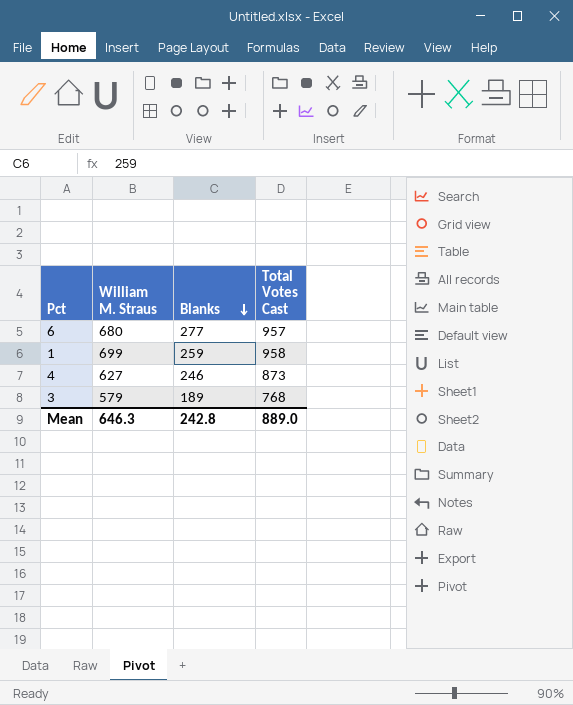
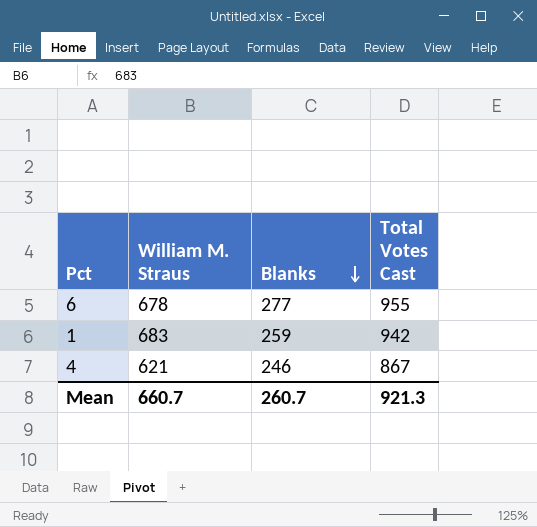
row 3: 579 | 189 | 768 -> none
6 | William M. Straus: 680 -> 678
6 | Total Votes Cast: 957 -> 955
1 | William M. Straus: 699 -> 683
1 | Total Votes Cast: 958 -> 942
4 | William M. Straus: 627 -> 621
4 | Total Votes Cast: 873 -> 867
Mean | William M. Straus: 646.3 -> 660.7
Mean | Blanks: 242.8 -> 260.7
Mean | Total Votes Cast: 889.0 -> 921.3

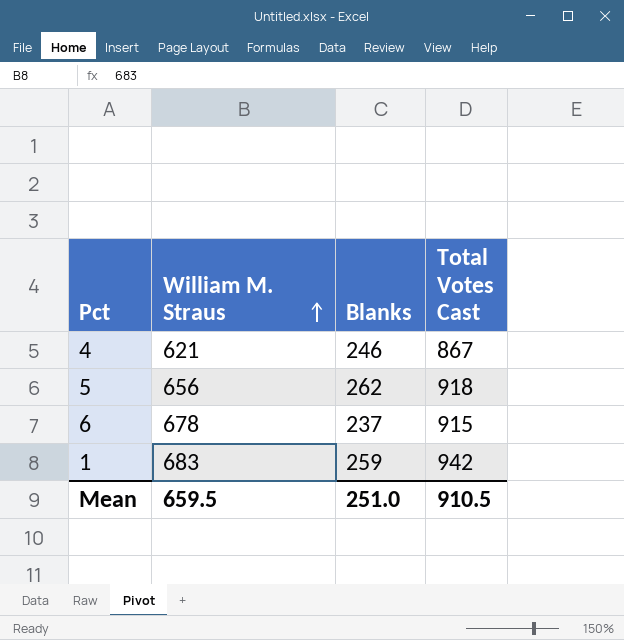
row order: Blanks descending -> William M. Straus ascending
row 5: none -> 656 | 262 | 918
6 | Blanks: 277 -> 237
6 | Total Votes Cast: 955 -> 915
Mean | William M. Straus: 660.7 -> 659.5
Mean | Blanks: 260.7 -> 251.0
Mean | Total Votes Cast: 921.3 -> 910.5

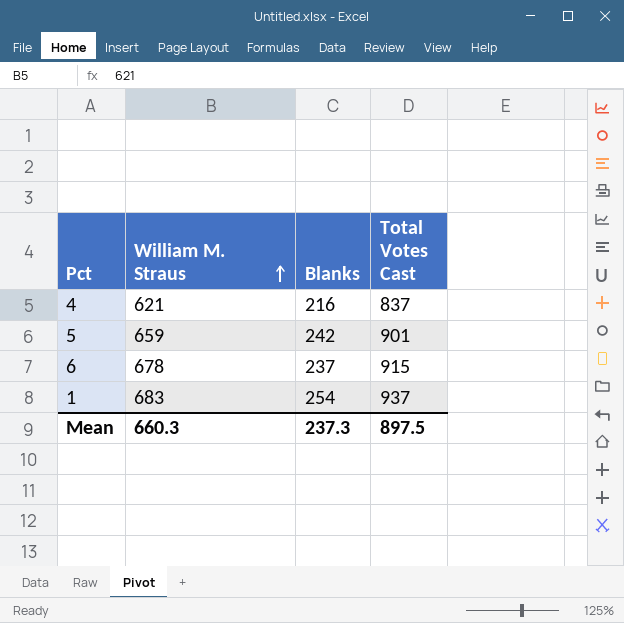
4 | Blanks: 246 -> 216
4 | Total Votes Cast: 867 -> 837
5 | William M. Straus: 656 -> 659
5 | Blanks: 262 -> 242
5 | Total Votes Cast: 918 -> 901
1 | Blanks: 259 -> 254
1 | Total Votes Cast: 942 -> 937
Mean | William M. Straus: 659.5 -> 660.3
Mean | Blanks: 251.0 -> 237.3
Mean | Total Votes Cast: 910.5 -> 897.5

